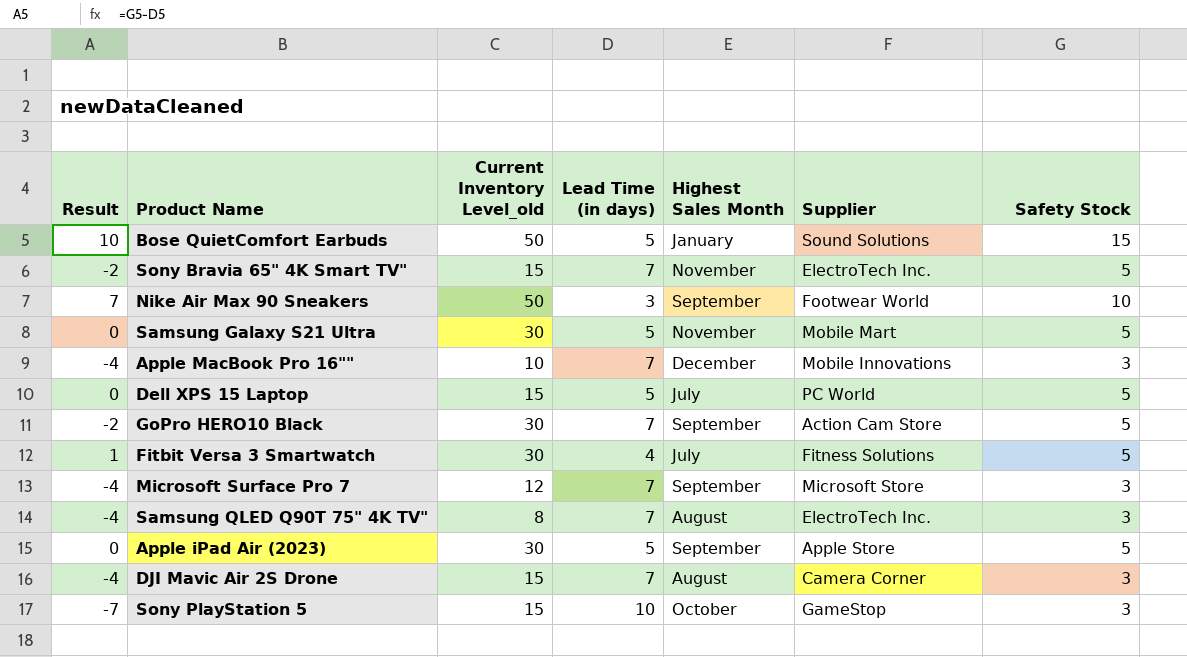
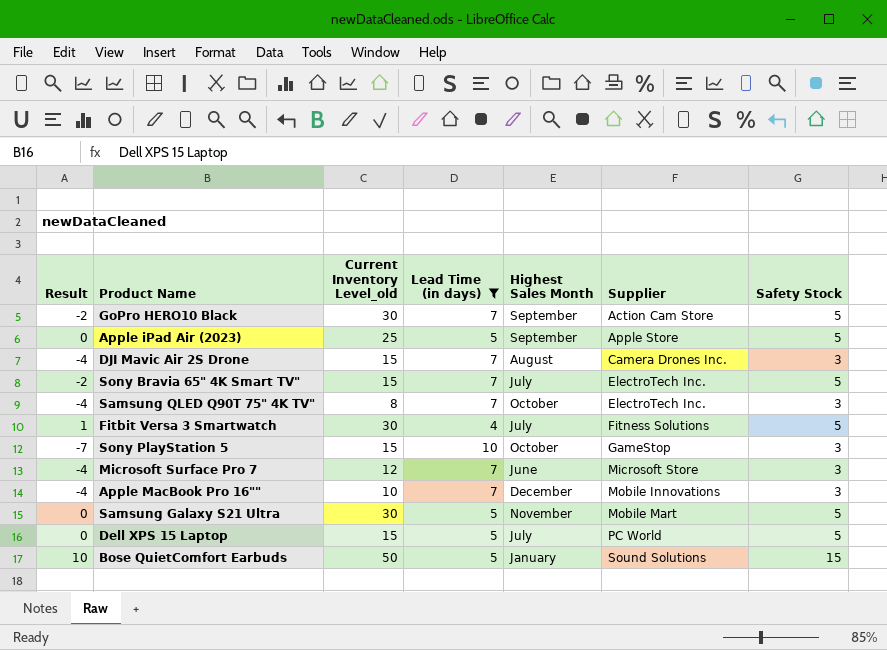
filter: none -> Lead Time (in days) != 3
row order: none -> Supplier ascending
Apple iPad Air (2023) | Current Inventory Level_old: 30 -> 25
DJI Mavic Air 2S Drone | Supplier: Camera Corner -> Camera Drones Inc.
Sony Bravia 65" 4K Smart TV" | Highest Sales Month: November -> July
Samsung QLED Q90T 75" 4K TV" | Highest Sales Month: August -> October
Microsoft Surface Pro 7 | Highest Sales Month: September -> June

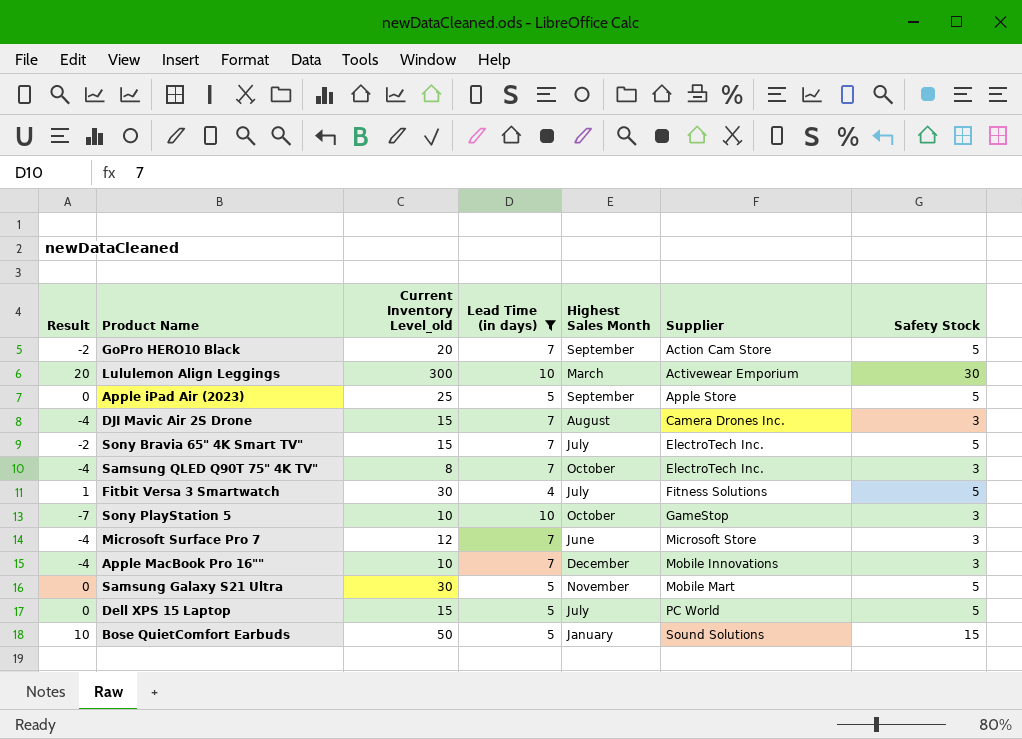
GoPro HERO10 Black | Current Inventory Level_old: 30 -> 20
row Lululemon Align Leggings: none -> 20 | 300 | 10 | March | Activewear Emporium | 30
Sony PlayStation 5 | Current Inventory Level_old: 15 -> 10

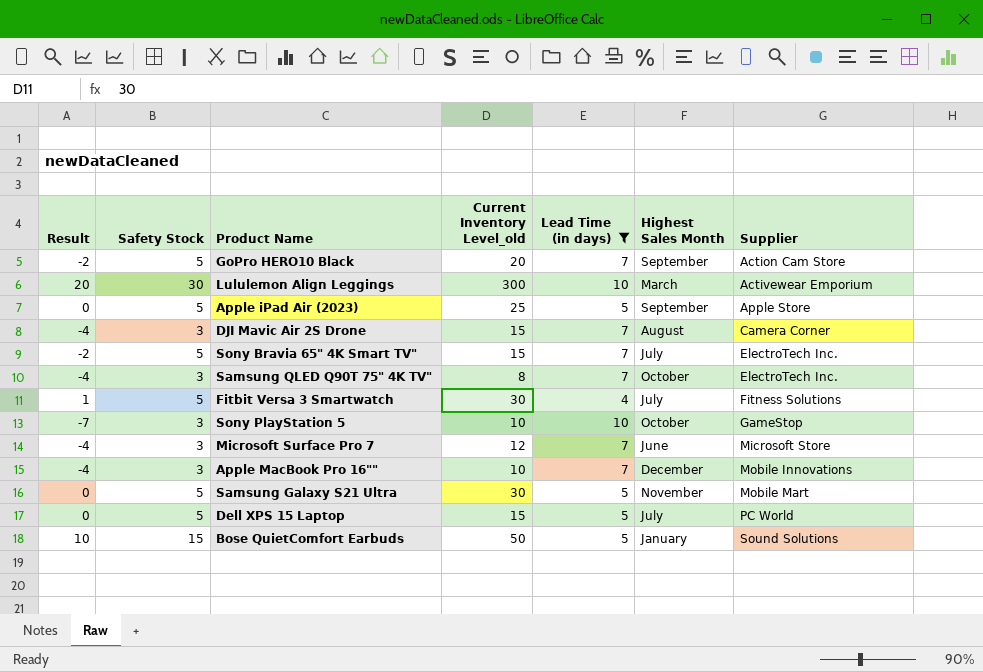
column Safety Stock | position: 7 -> 2
DJI Mavic Air 2S Drone | Supplier: Camera Drones Inc. -> Camera Corner

